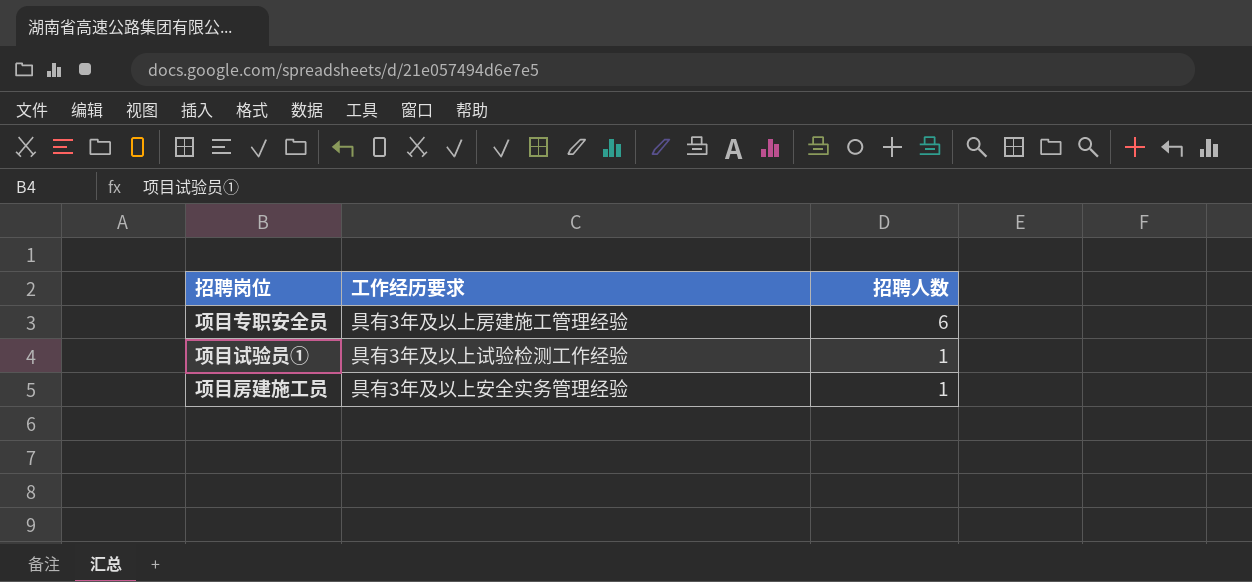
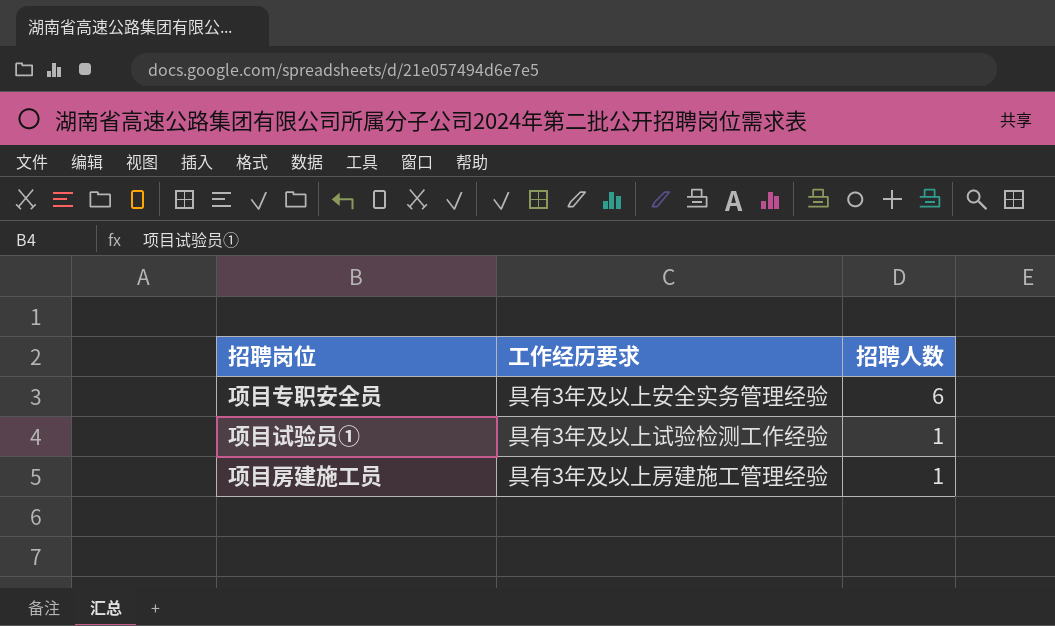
项目专职安全员 | 工作经历要求: 具有3年及以上房建施工管理经验 -> 具有3年及以上安全实务管理经验
项目房建施工员 | 工作经历要求: 具有3年及以上安全实务管理经验 -> 具有3年及以上房建施工管理经验

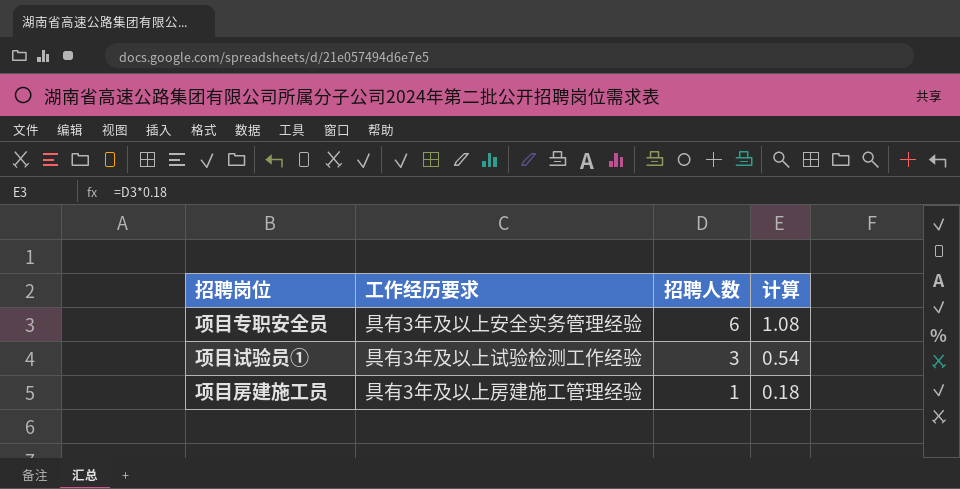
column 计算 | formula: none -> [招聘人数] * 0.18
项目试验员① | 招聘人数: 1 -> 3

